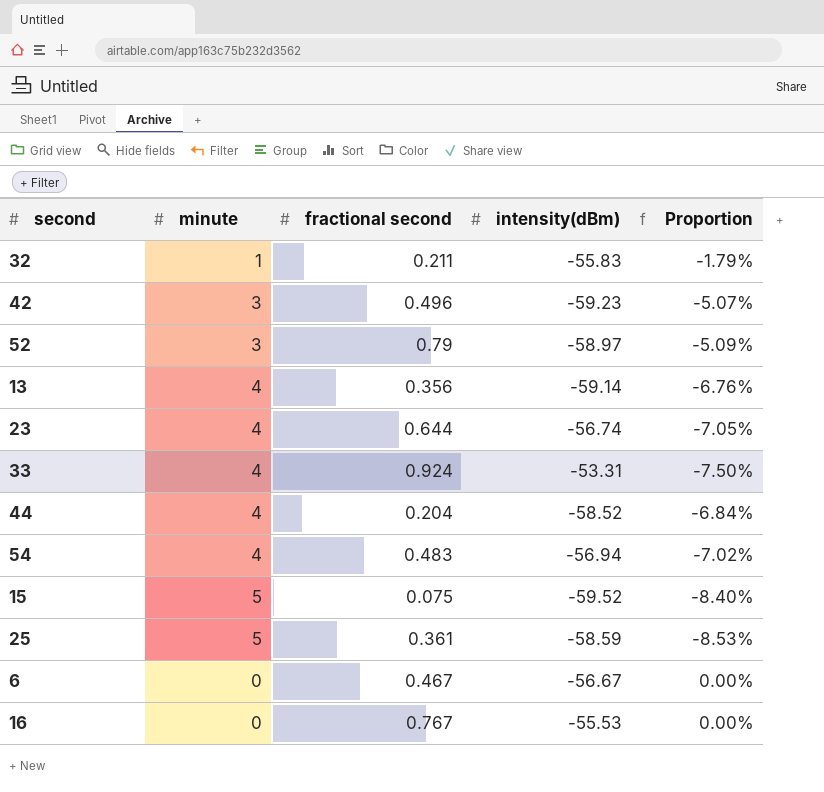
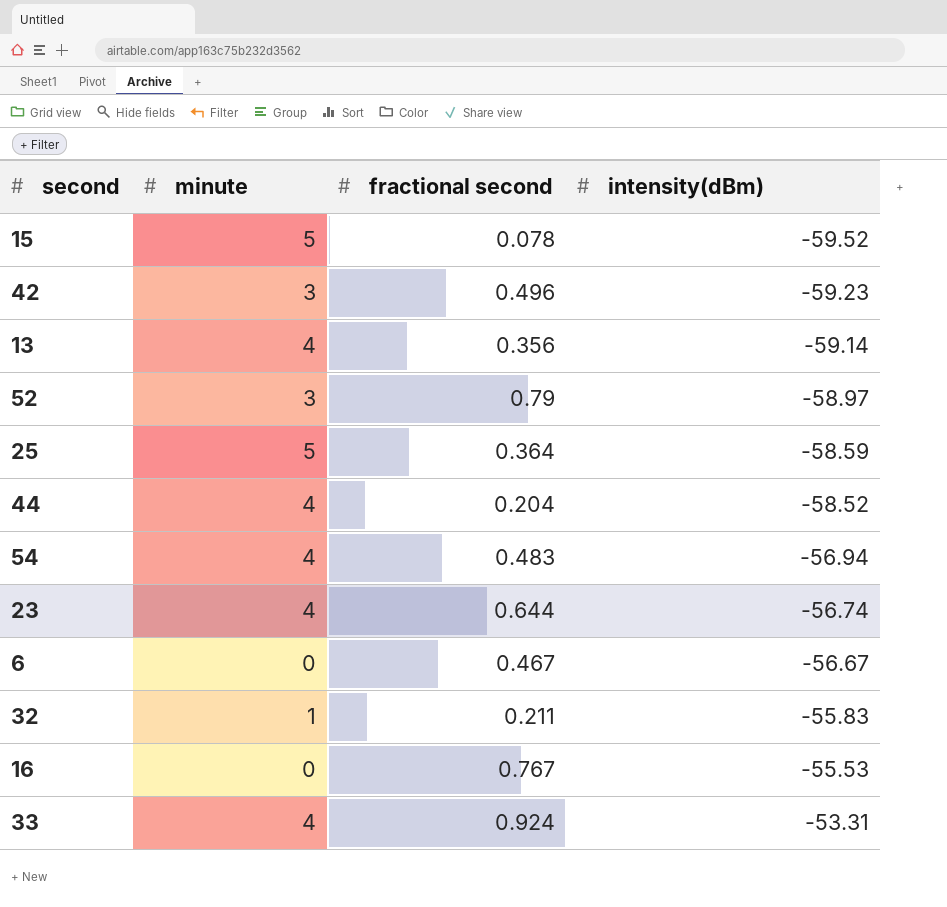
row order: none -> intensity(dBm) ascending
column Proportion | formula: [minute] / [intensity(dBm)] -> none
15 | fractional second: 0.075 -> 0.078
25 | fractional second: 0.361 -> 0.364

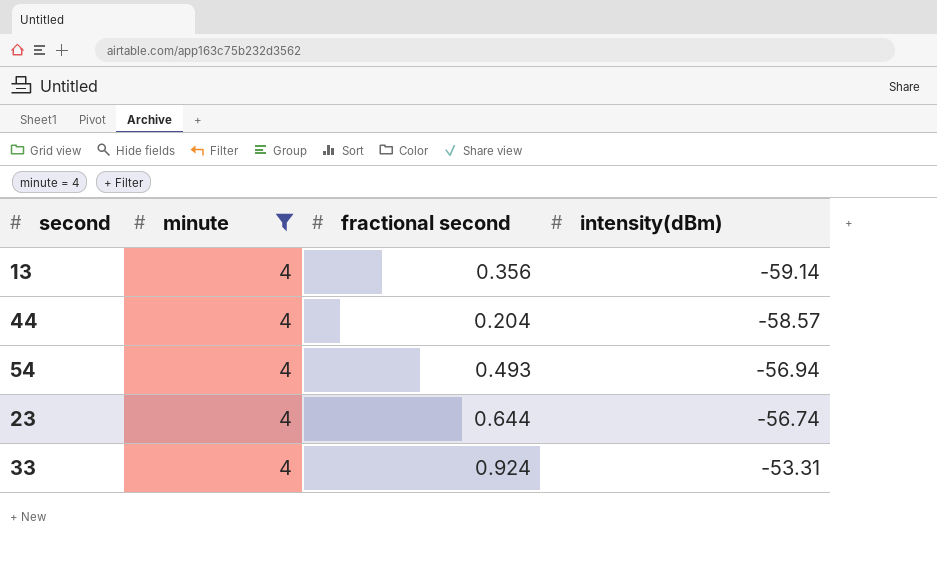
filter: none -> minute = 4
44 | intensity(dBm): -58.52 -> -58.57
54 | fractional second: 0.483 -> 0.493

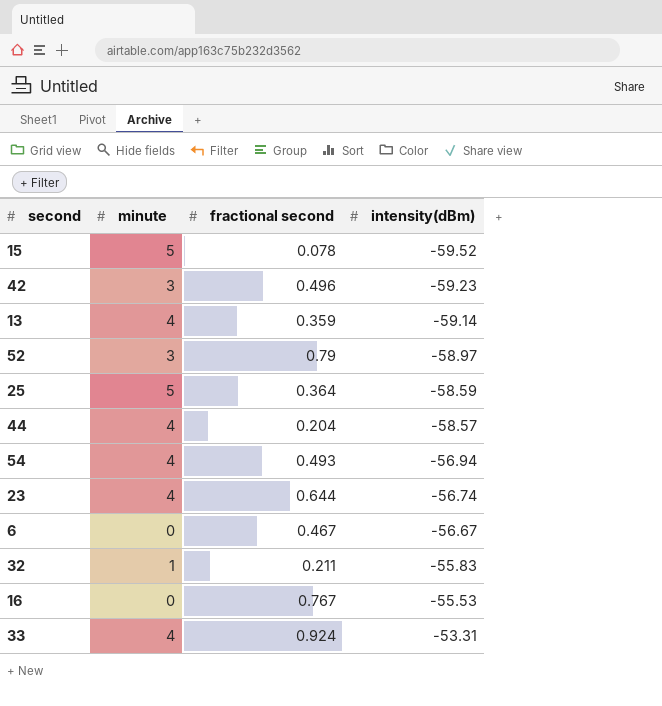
filter: minute = 4 -> none
13 | fractional second: 0.356 -> 0.359

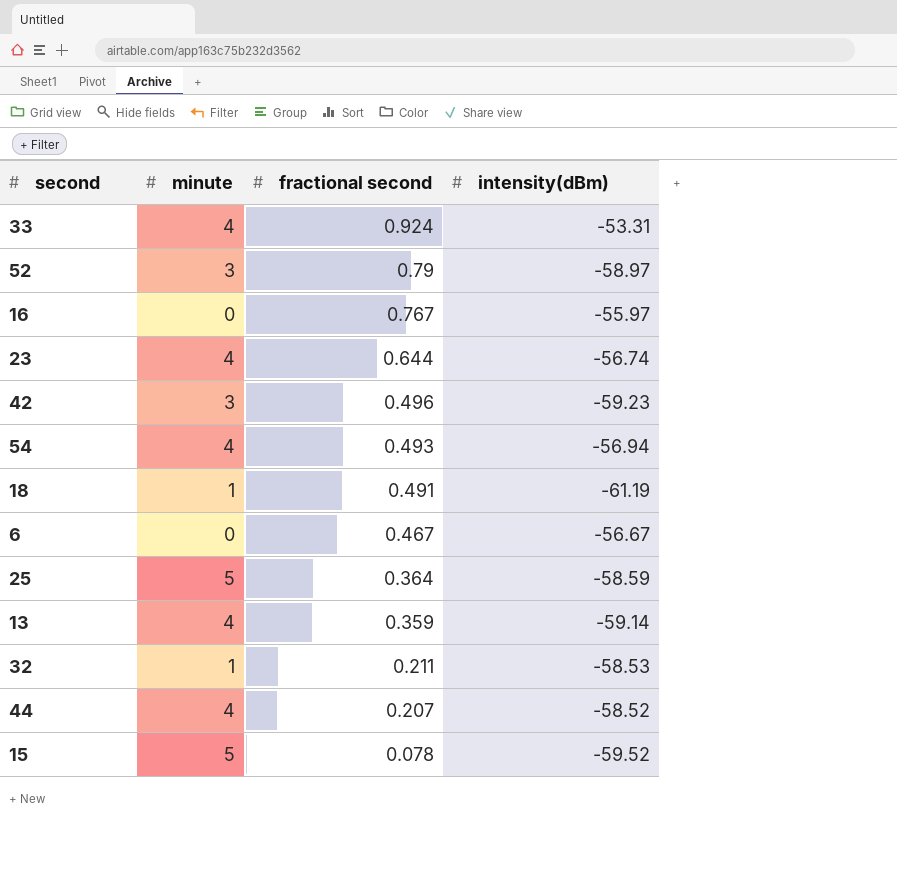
row order: intensity(dBm) ascending -> fractional second descending
16 | intensity(dBm): -55.53 -> -55.97
row 18: none -> 1 | 0.491 | -61.19
32 | intensity(dBm): -55.83 -> -58.53
44 | fractional second: 0.204 -> 0.207
44 | intensity(dBm): -58.57 -> -58.52

